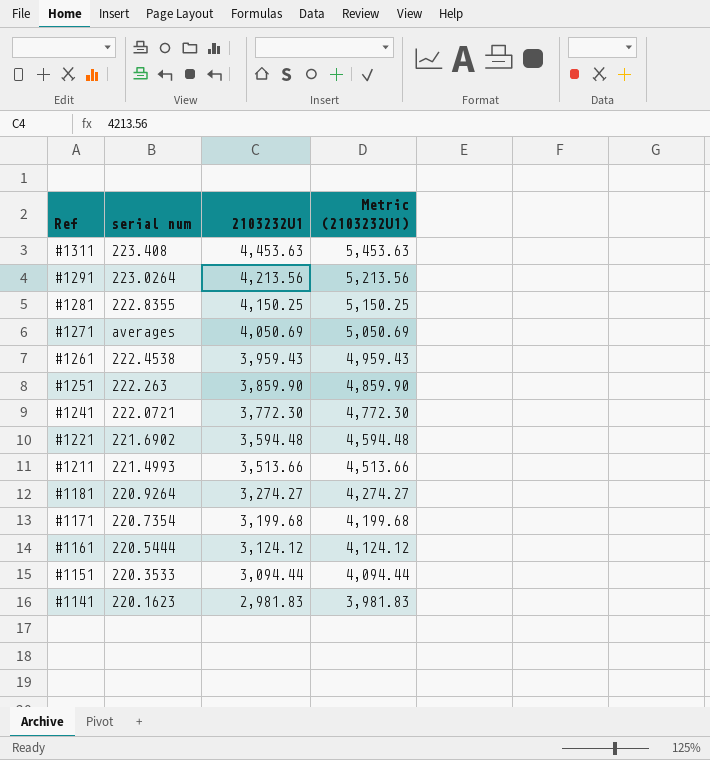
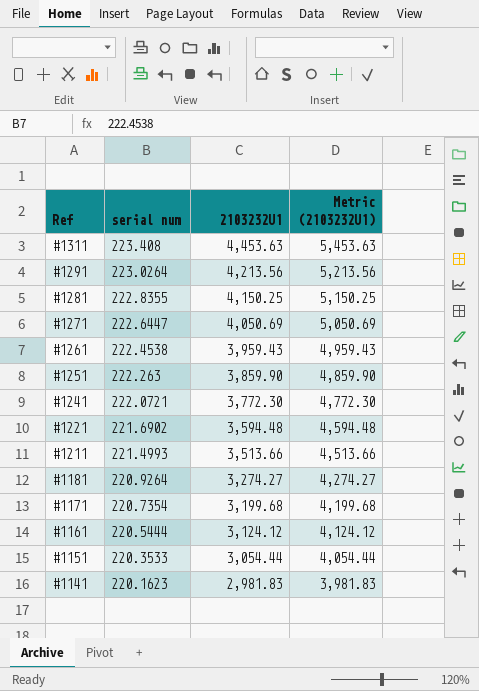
#1271 | serial num: averages -> 222.6447
#1151 | 2103232U1: 3,094.44 -> 3,054.44
#1151 | Metric (2103232U1): 4,094.44 -> 4,054.44

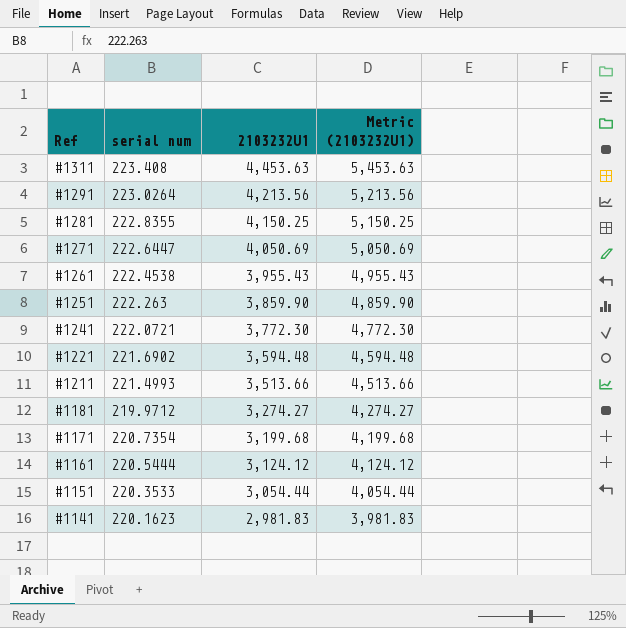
#1261 | 2103232U1: 3,959.43 -> 3,955.43
#1261 | Metric (2103232U1): 4,959.43 -> 4,955.43
#1181 | serial num: 220.9264 -> 219.9712

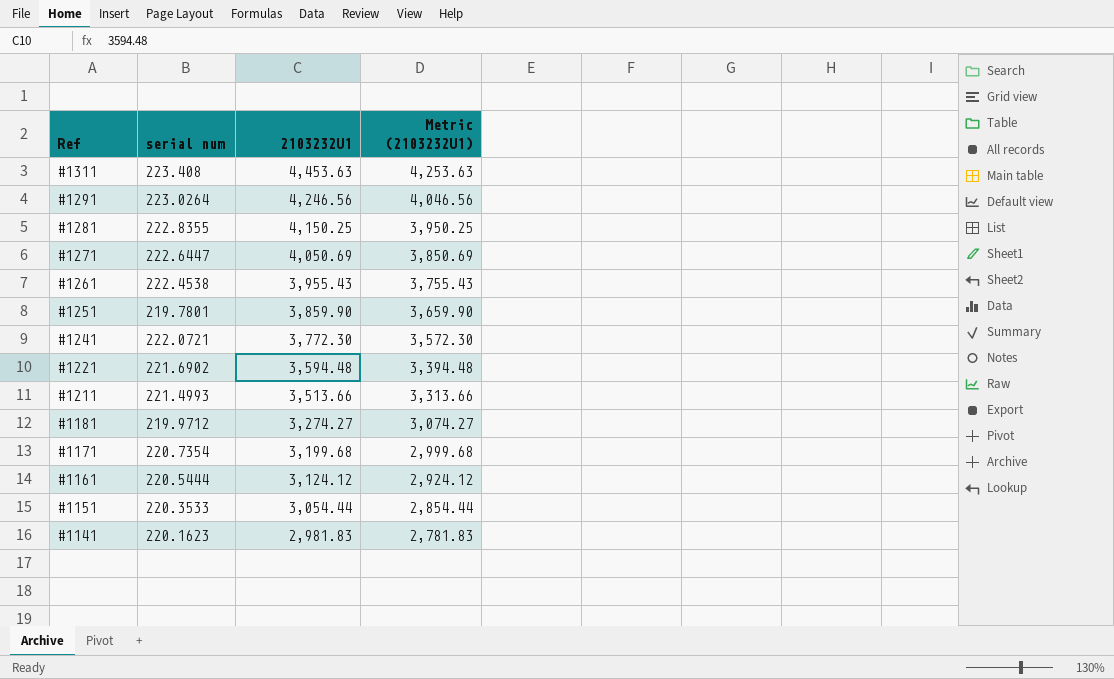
column Metric (2103232U1) | formula: [2103232U1] + 1000 -> [2103232U1] - 200
#1291 | 2103232U1: 4,213.56 -> 4,246.56
#1251 | serial num: 222.263 -> 219.7801

